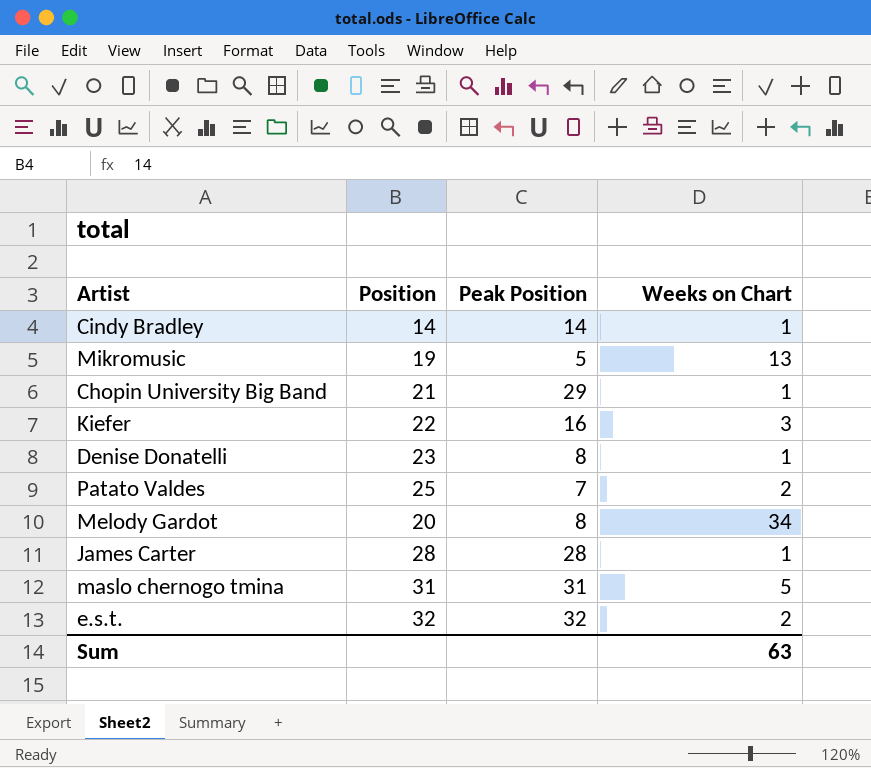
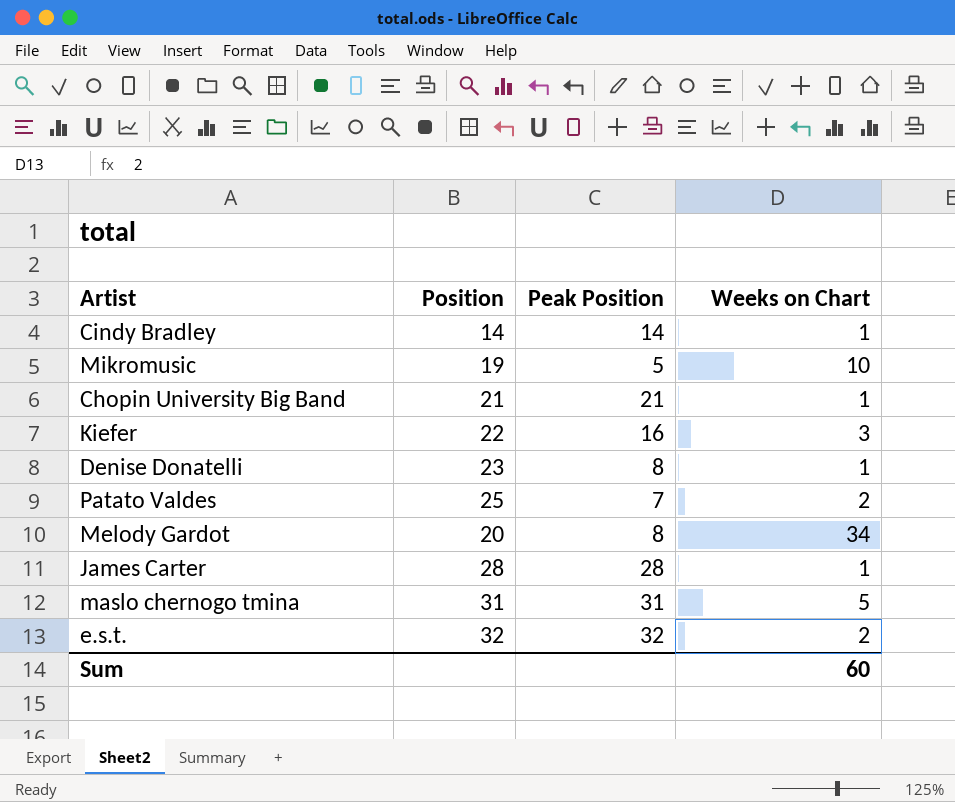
Mikromusic | Weeks on Chart: 13 -> 10
Chopin University Big Band | Peak Position: 29 -> 21
Sum | Weeks on Chart: 63 -> 60

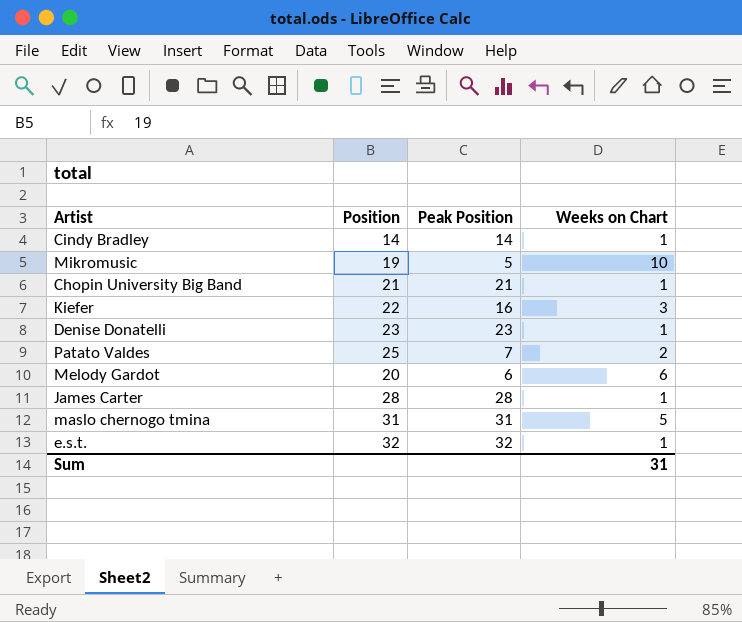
Denise Donatelli | Peak Position: 8 -> 23
Melody Gardot | Peak Position: 8 -> 6
Melody Gardot | Weeks on Chart: 34 -> 6
e.s.t. | Weeks on Chart: 2 -> 1
Sum | Weeks on Chart: 60 -> 31

